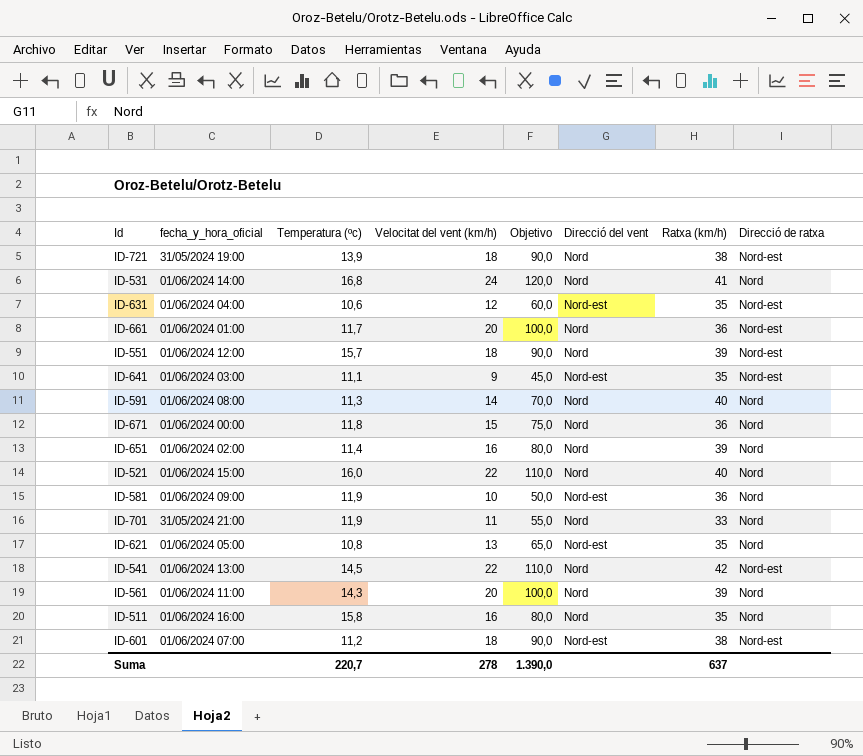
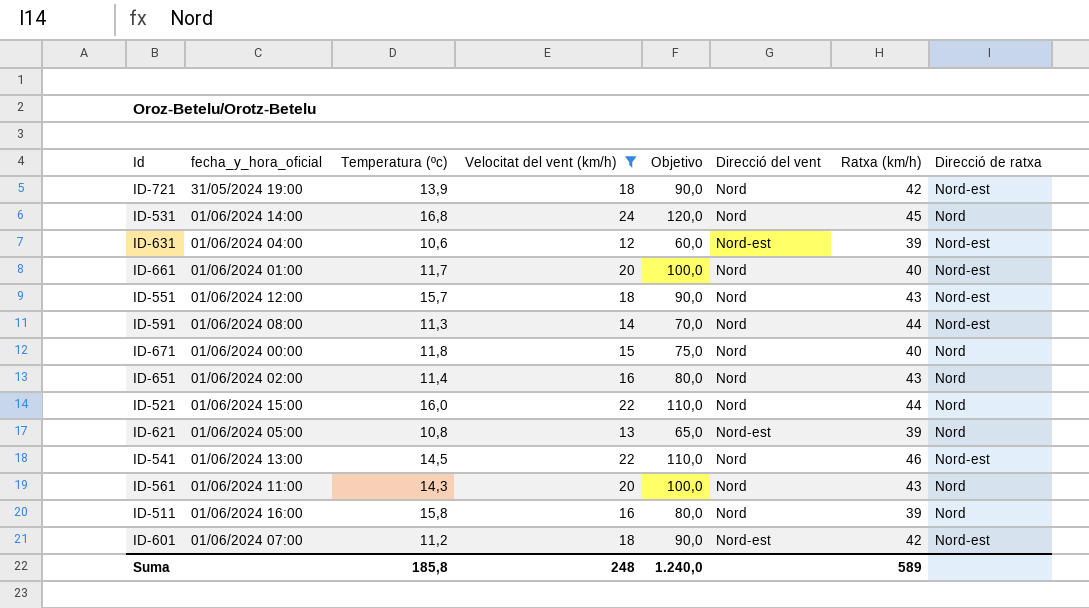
filter: none -> Velocitat del vent (km/h) >= 12
ID-721 | Ratxa (km/h): 38 -> 42
ID-531 | Ratxa (km/h): 41 -> 45
ID-631 | Ratxa (km/h): 35 -> 39
ID-661 | Ratxa (km/h): 36 -> 40
ID-551 | Ratxa (km/h): 39 -> 43
ID-591 | Ratxa (km/h): 40 -> 44
ID-591 | Direcció de ratxa: Nord -> Nord-est
ID-671 | Ratxa (km/h): 36 -> 40
ID-651 | Ratxa (km/h): 39 -> 43
ID-521 | Ratxa (km/h): 40 -> 44
ID-621 | Ratxa (km/h): 35 -> 39
ID-541 | Ratxa (km/h): 42 -> 46
ID-561 | Ratxa (km/h): 39 -> 43
ID-511 | Ratxa (km/h): 35 -> 39
ID-601 | Ratxa (km/h): 38 -> 42
Suma | Temperatura (ºc): 220,7 -> 185,8
Suma | Velocitat del vent (km/h): 278 -> 248
Suma | Objetivo: 1.390,0 -> 1.240,0
Suma | Ratxa (km/h): 637 -> 589

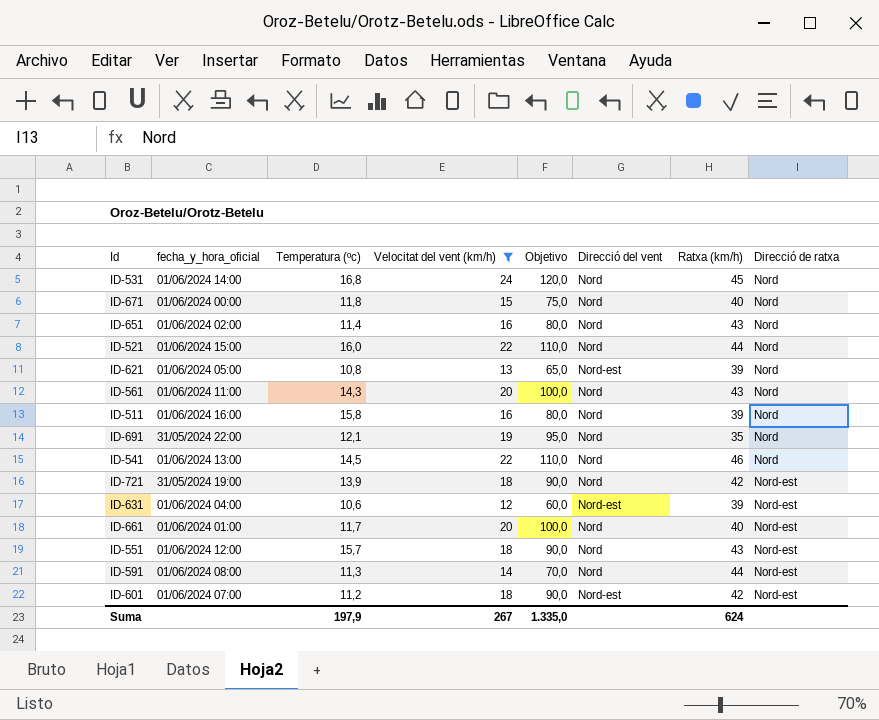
row order: none -> Direcció de ratxa ascending
row ID-691: none -> 31/05/2024 22:00 | 12,1 | 19 | 95,0 | Nord | 35 | Nord
ID-541 | Direcció de ratxa: Nord-est -> Nord
Suma | Temperatura (ºc): 185,8 -> 197,9
Suma | Velocitat del vent (km/h): 248 -> 267
Suma | Objetivo: 1.240,0 -> 1.335,0
Suma | Ratxa (km/h): 589 -> 624

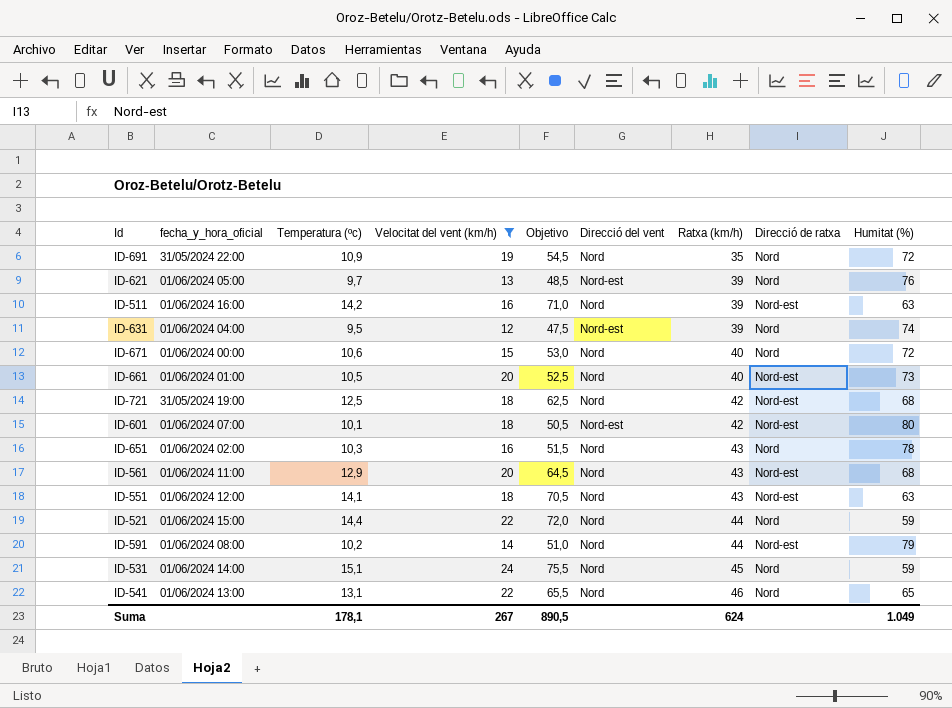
row order: Direcció de ratxa ascending -> Ratxa (km/h) ascending
column Objetivo | formula: [Velocitat del vent (km/h)] * 5 -> [Temperatura (ºc)] * 5
column Humitat (%) | position: none -> 9
ID-691 | Temperatura (ºc): 12,1 -> 10,9
ID-621 | Temperatura (ºc): 10,8 -> 9,7
ID-511 | Temperatura (ºc): 15,8 -> 14,2
ID-511 | Direcció de ratxa: Nord -> Nord-est
ID-631 | Temperatura (ºc): 10,6 -> 9,5
ID-631 | Direcció de ratxa: Nord-est -> Nord
ID-671 | Temperatura (ºc): 11,8 -> 10,6
ID-661 | Temperatura (ºc): 11,7 -> 10,5
ID-721 | Temperatura (ºc): 13,9 -> 12,5
ID-601 | Temperatura (ºc): 11,2 -> 10,1
ID-651 | Temperatura (ºc): 11,4 -> 10,3
ID-561 | Temperatura (ºc): 14,3 -> 12,9
ID-561 | Direcció de ratxa: Nord -> Nord-est
ID-551 | Temperatura (ºc): 15,7 -> 14,1
ID-521 | Temperatura (ºc): 16,0 -> 14,4
ID-591 | Temperatura (ºc): 11,3 -> 10,2
ID-531 | Temperatura (ºc): 16,8 -> 15,1
ID-541 | Temperatura (ºc): 14,5 -> 13,1
Suma | Temperatura (ºc): 197,9 -> 178,1
Suma | Objetivo: 1.335,0 -> 890,5

